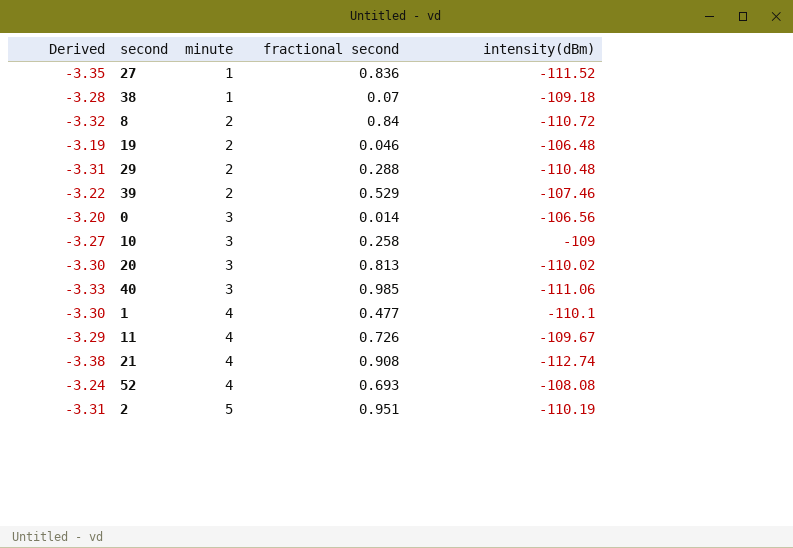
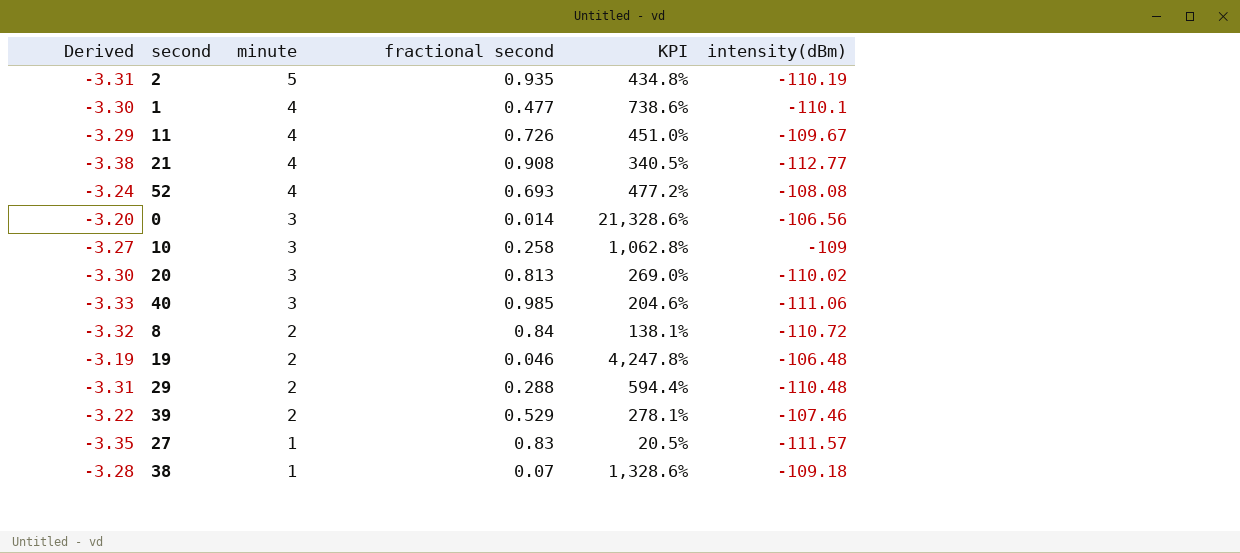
row order: minute ascending -> minute descending
column KPI | formula: none -> ([minute] - [fractional second]) / [fractional second]
2 | fractional second: 0.951 -> 0.935
21 | intensity(dBm): -112.74 -> -112.77
27 | fractional second: 0.836 -> 0.83
27 | intensity(dBm): -111.52 -> -111.57

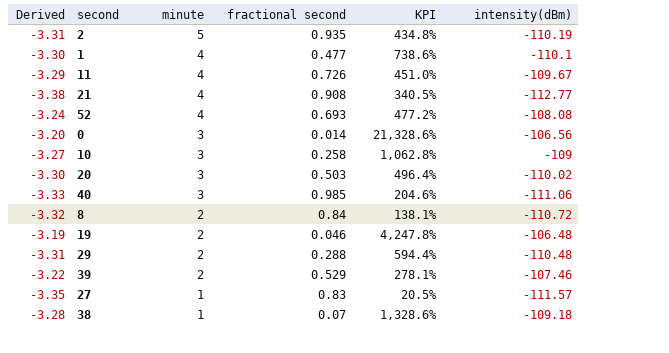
20 | fractional second: 0.813 -> 0.503
20 | KPI: 269.0% -> 496.4%

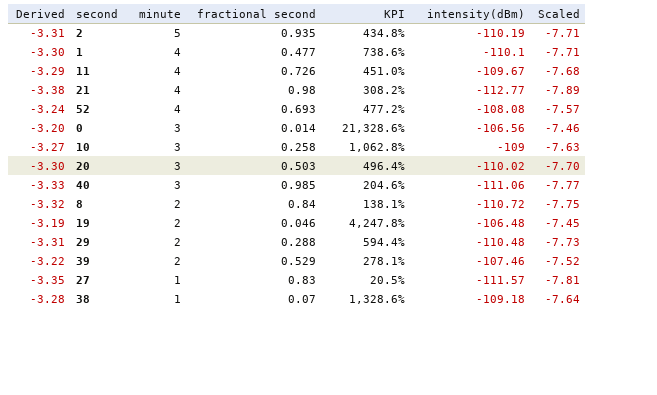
column Scaled | formula: none -> [intensity(dBm)] * 0.07
21 | fractional second: 0.908 -> 0.98
21 | KPI: 340.5% -> 308.2%

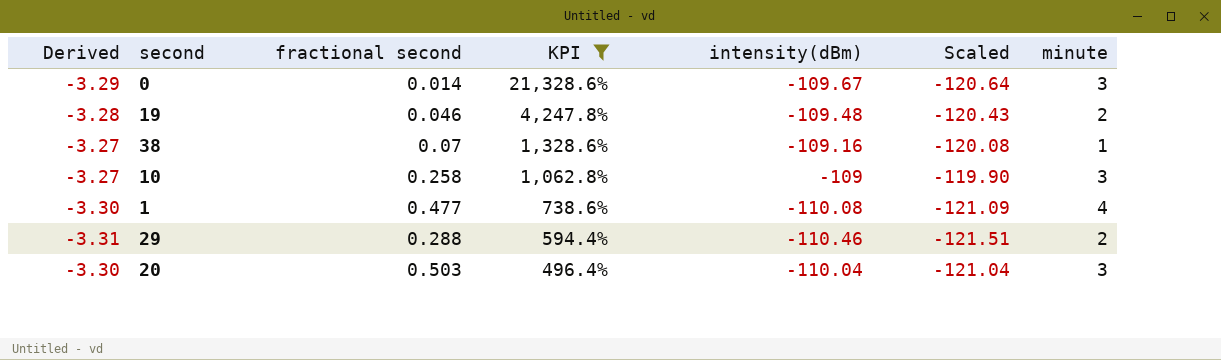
filter: none -> KPI >= 496.4%
row order: minute descending -> KPI descending
column Scaled | formula: [intensity(dBm)] * 0.07 -> [intensity(dBm)] * 1.1
column minute | position: 3 -> 7
0 | Derived: -3.20 -> -3.29
0 | intensity(dBm): -106.56 -> -109.67
19 | Derived: -3.19 -> -3.28
19 | intensity(dBm): -106.48 -> -109.48
38 | Derived: -3.28 -> -3.27
38 | intensity(dBm): -109.18 -> -109.16
1 | intensity(dBm): -110.1 -> -110.08
29 | intensity(dBm): -110.48 -> -110.46
20 | intensity(dBm): -110.02 -> -110.04

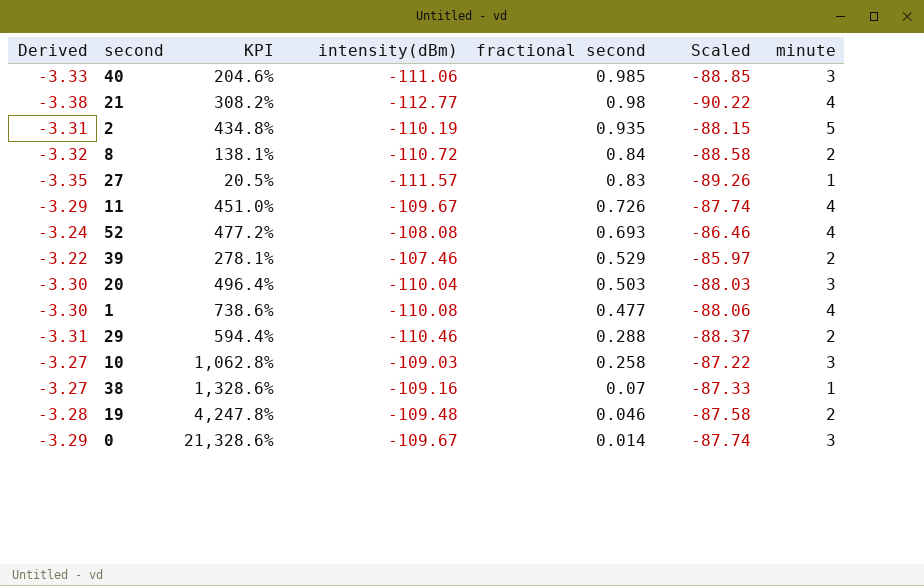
filter: KPI >= 496.4% -> none
row order: KPI descending -> fractional second descending
column fractional second | position: 3 -> 5
column Scaled | formula: [intensity(dBm)] * 1.1 -> [intensity(dBm)] * 0.8
10 | intensity(dBm): -109 -> -109.03

